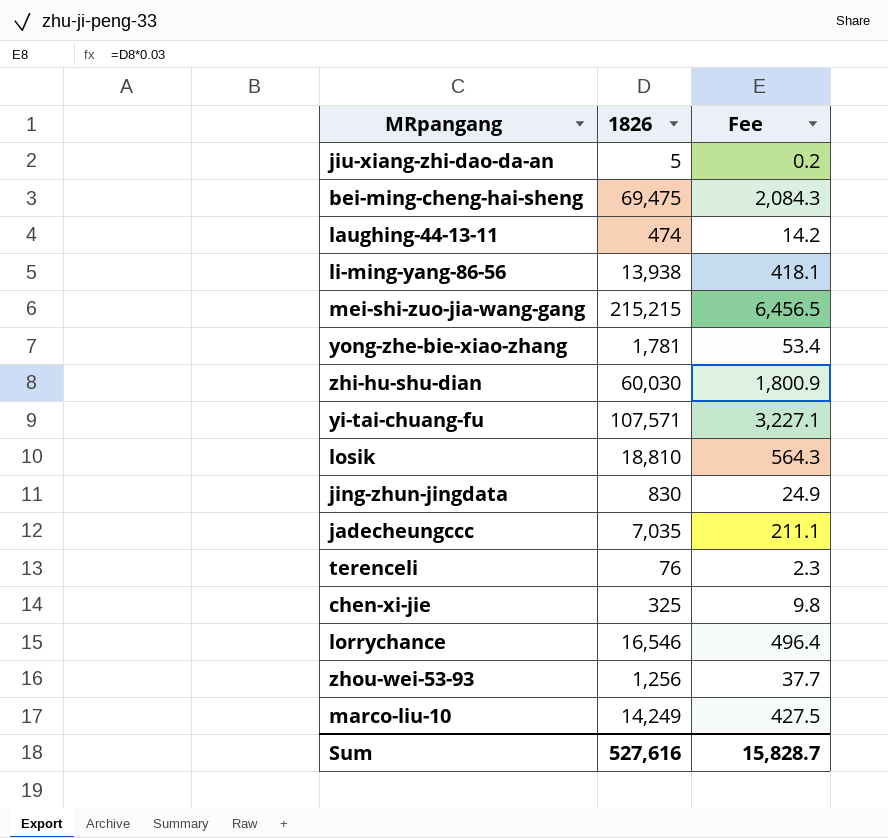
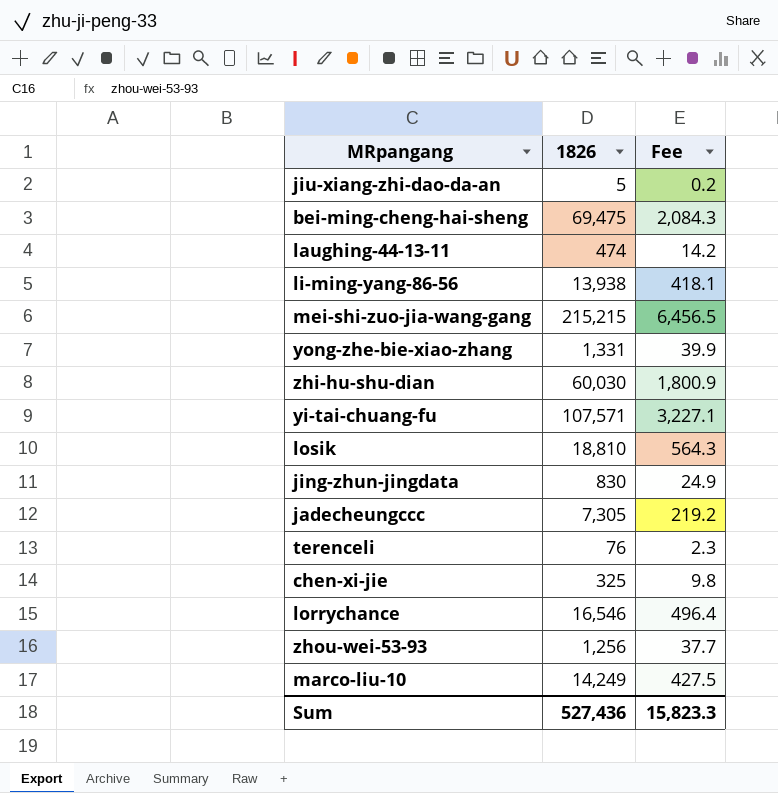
yong-zhe-bie-xiao-zhang | 1826: 1,781 -> 1,331
yong-zhe-bie-xiao-zhang | Fee: 53.4 -> 39.9
jadecheungccc | 1826: 7,035 -> 7,305
jadecheungccc | Fee: 211.1 -> 219.2
Sum | 1826: 527,616 -> 527,436
Sum | Fee: 15,828.7 -> 15,823.3

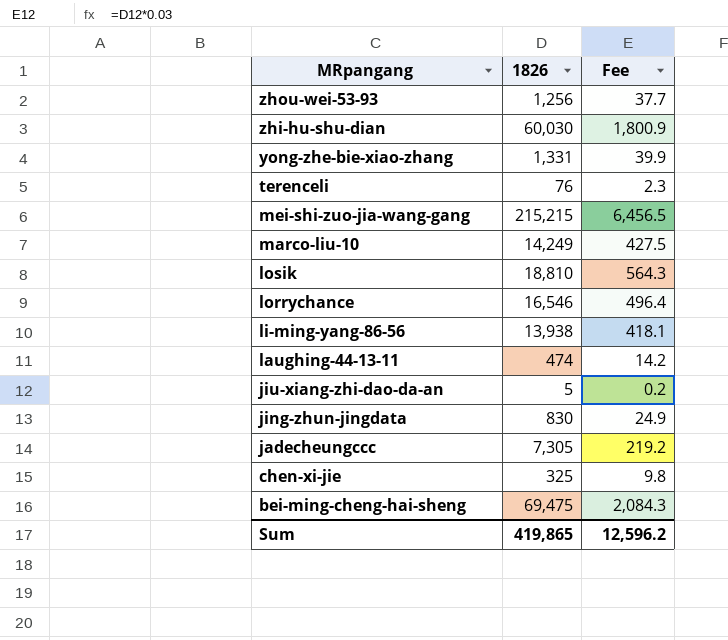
row order: none -> MRpangang descending
row yi-tai-chuang-fu: 107,571 | 3,227.1 -> none
Sum | 1826: 527,436 -> 419,865
Sum | Fee: 15,823.3 -> 12,596.2

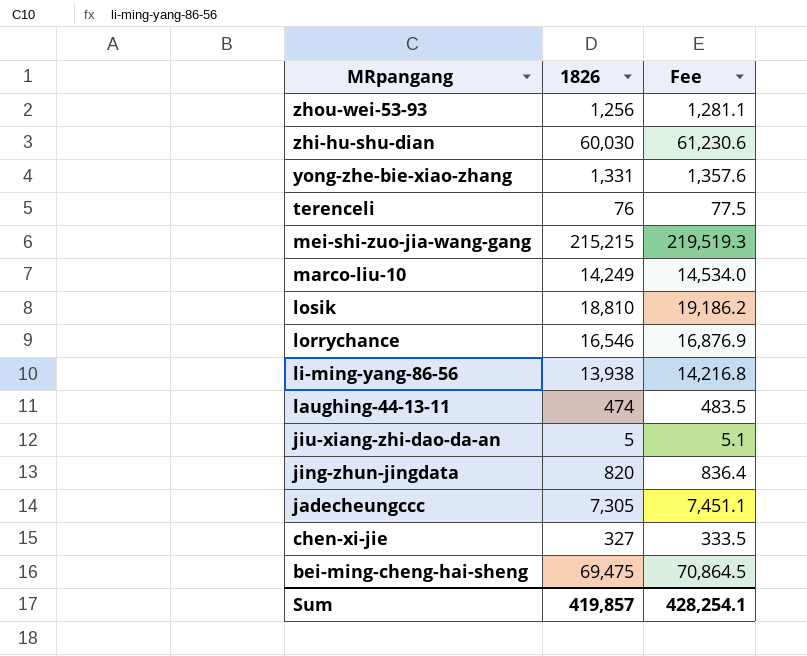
column Fee | formula: [1826] * 0.03 -> [1826] * 1.02
jing-zhun-jingdata | 1826: 830 -> 820
chen-xi-jie | 1826: 325 -> 327
Sum | 1826: 419,865 -> 419,857
Sum | Fee: 12,596.2 -> 428,254.1

